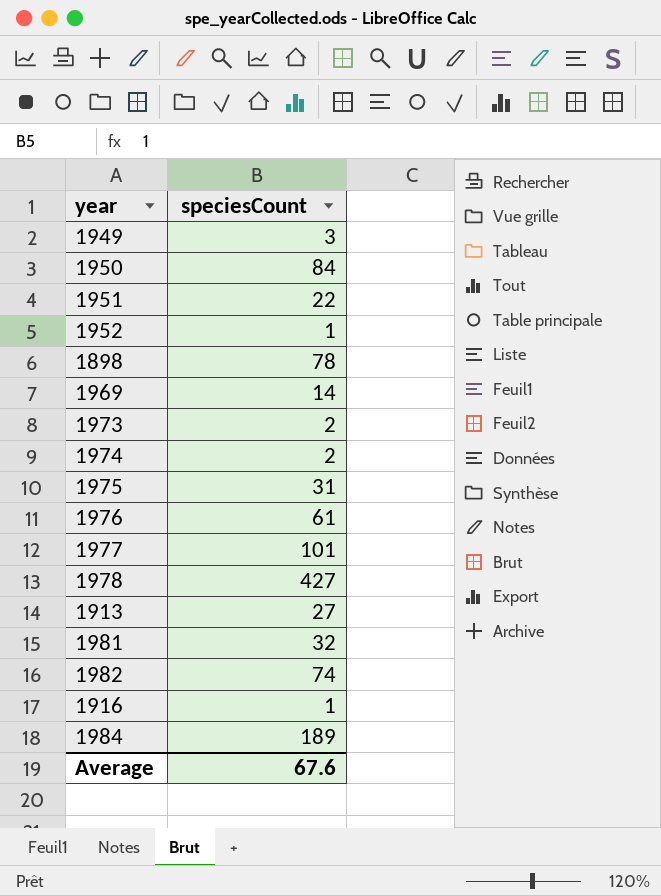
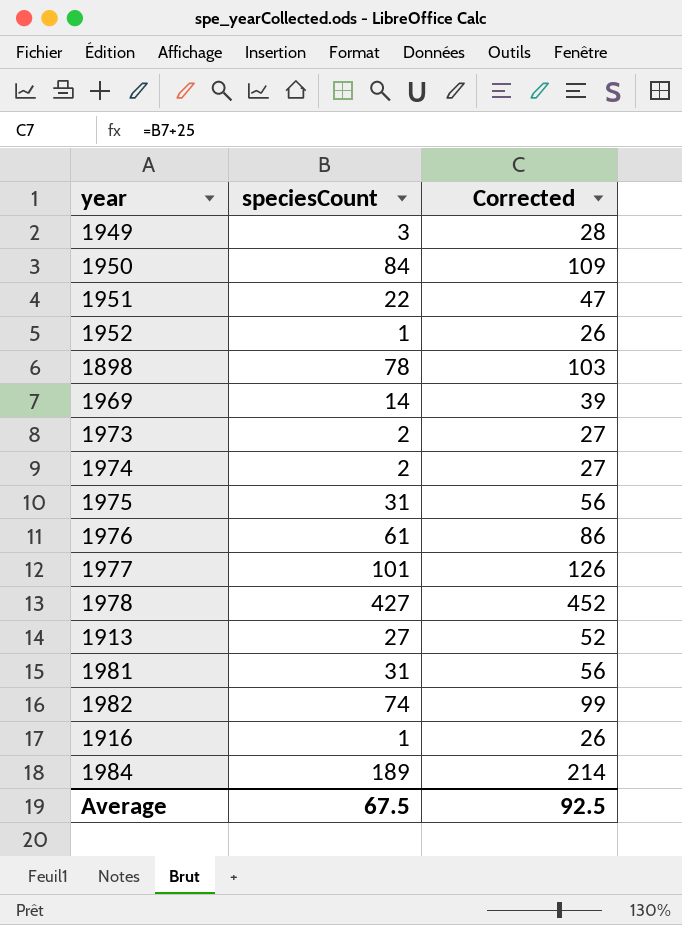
column Corrected | formula: none -> [speciesCount] + 25
1981 | speciesCount: 32 -> 31
Average | speciesCount: 67.6 -> 67.5

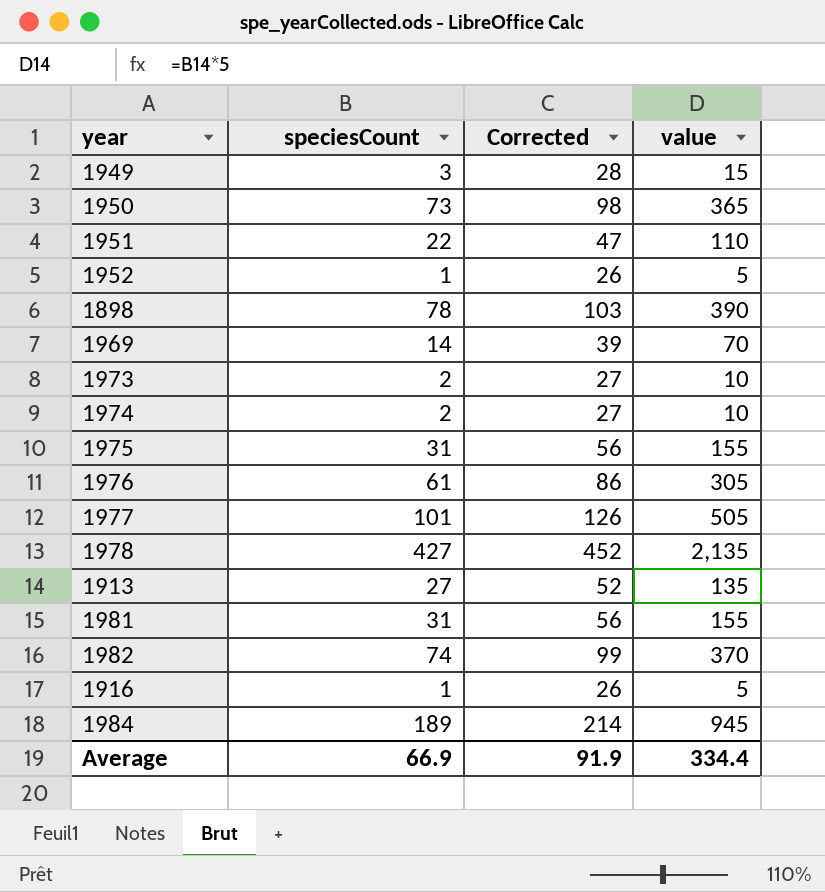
column value | formula: none -> [speciesCount] * 5
1950 | speciesCount: 84 -> 73
1950 | Corrected: 109 -> 98
Average | speciesCount: 67.5 -> 66.9
Average | Corrected: 92.5 -> 91.9

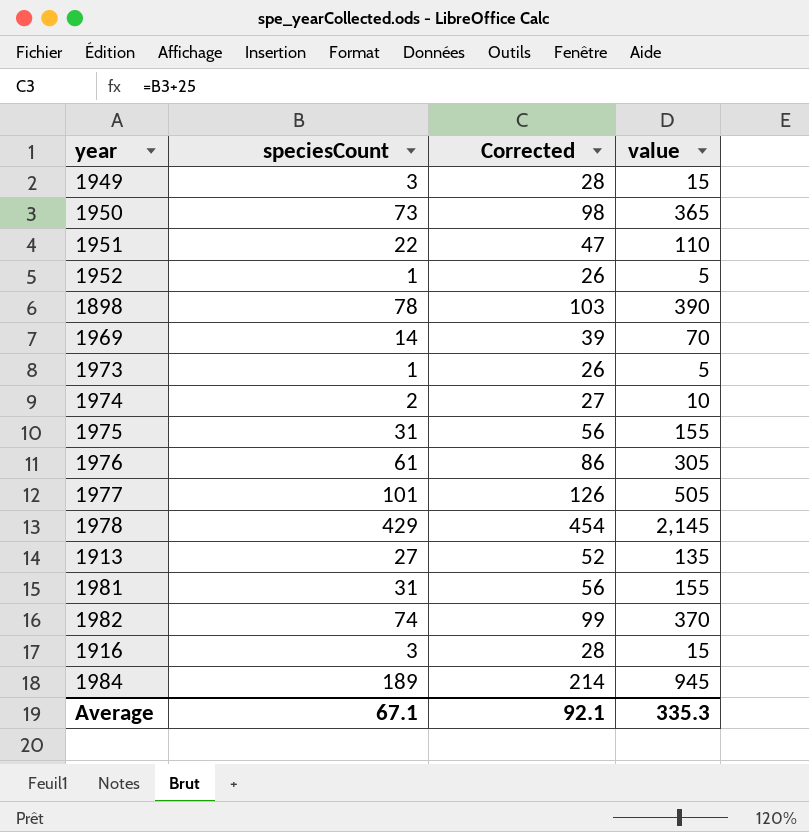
1973 | speciesCount: 2 -> 1
1973 | Corrected: 27 -> 26
1973 | value: 10 -> 5
1978 | speciesCount: 427 -> 429
1978 | Corrected: 452 -> 454
1978 | value: 2,135 -> 2,145
1916 | speciesCount: 1 -> 3
1916 | Corrected: 26 -> 28
1916 | value: 5 -> 15
Average | speciesCount: 66.9 -> 67.1
Average | Corrected: 91.9 -> 92.1
Average | value: 334.4 -> 335.3

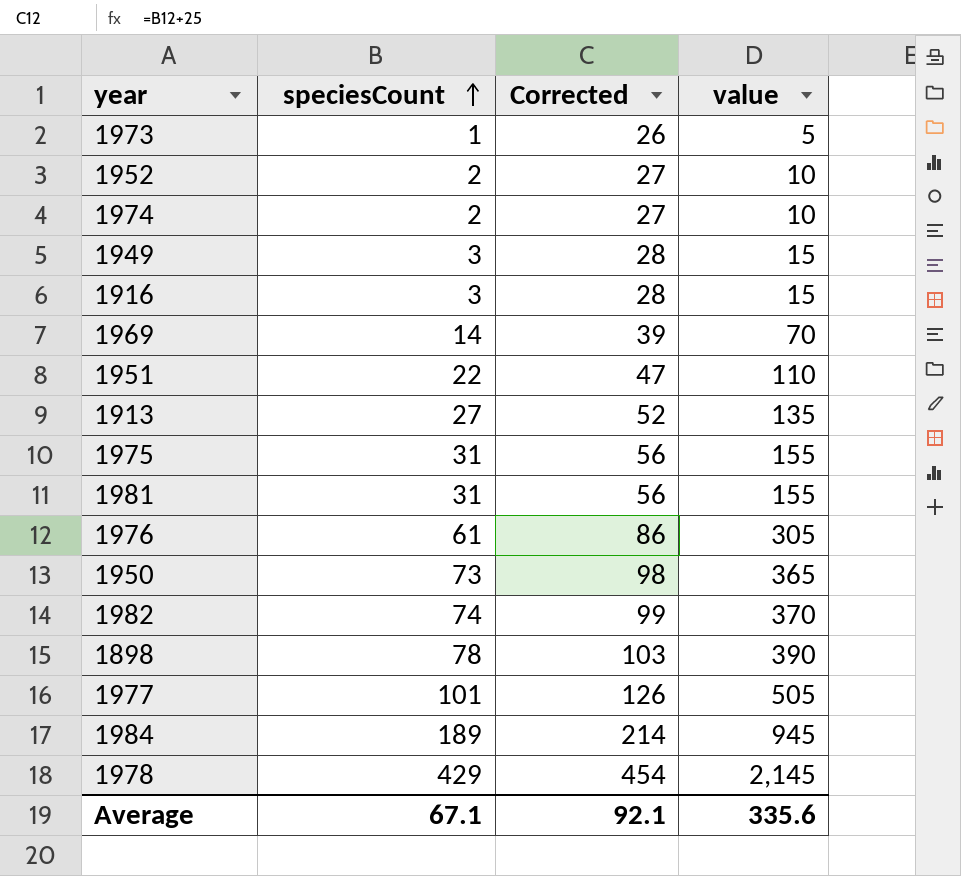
row order: none -> speciesCount ascending
1952 | speciesCount: 1 -> 2
1952 | Corrected: 26 -> 27
1952 | value: 5 -> 10
Average | value: 335.3 -> 335.6

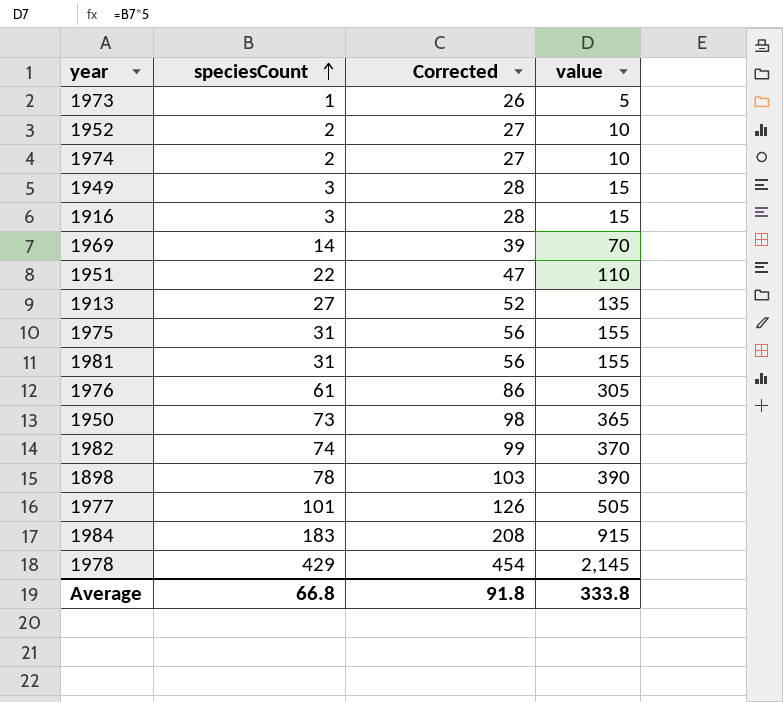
1984 | speciesCount: 189 -> 183
1984 | Corrected: 214 -> 208
1984 | value: 945 -> 915
Average | speciesCount: 67.1 -> 66.8
Average | Corrected: 92.1 -> 91.8
Average | value: 335.6 -> 333.8

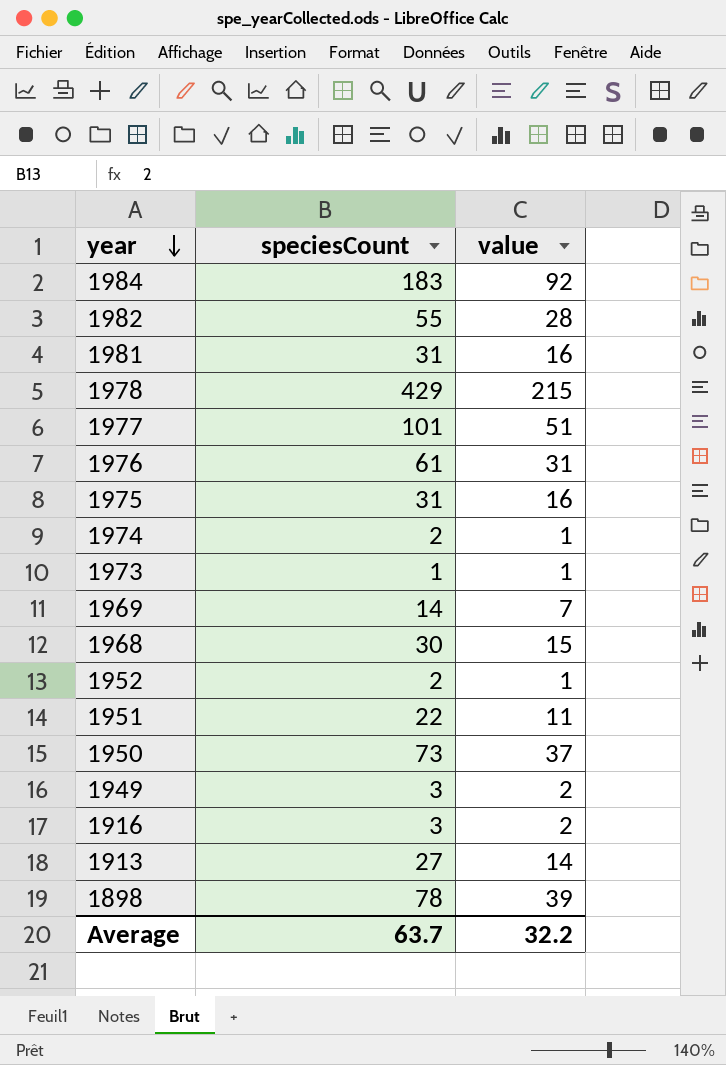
row order: speciesCount ascending -> year descending
column Corrected | formula: [speciesCount] + 25 -> none
column value | formula: [speciesCount] * 5 -> [speciesCount] * 0.5
1982 | speciesCount: 74 -> 55
row 1968: none -> 30 | 15
Average | speciesCount: 66.8 -> 63.7
Average | value: 333.8 -> 32.2

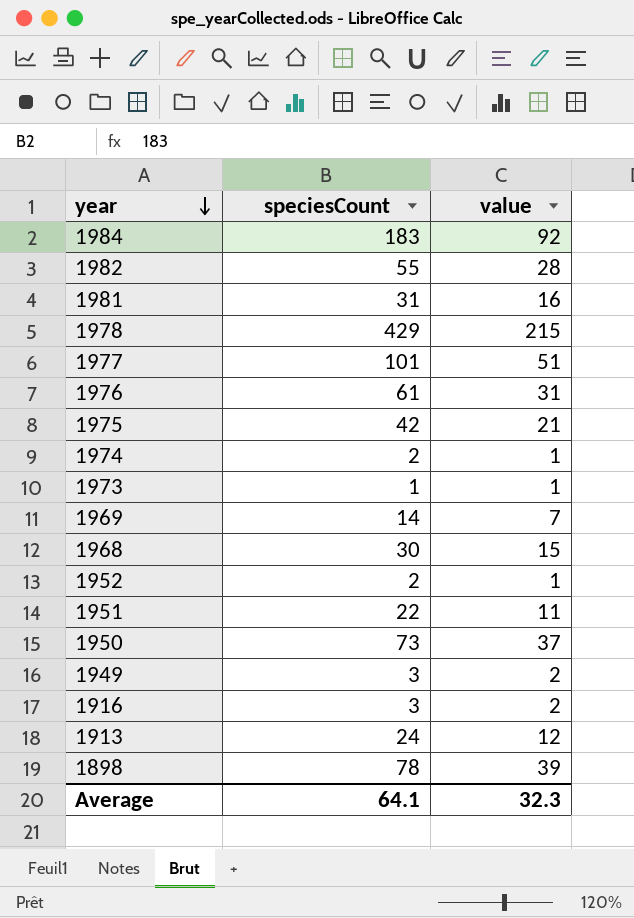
1975 | speciesCount: 31 -> 42
1975 | value: 16 -> 21
1913 | speciesCount: 27 -> 24
1913 | value: 14 -> 12
Average | speciesCount: 63.7 -> 64.1
Average | value: 32.2 -> 32.3

